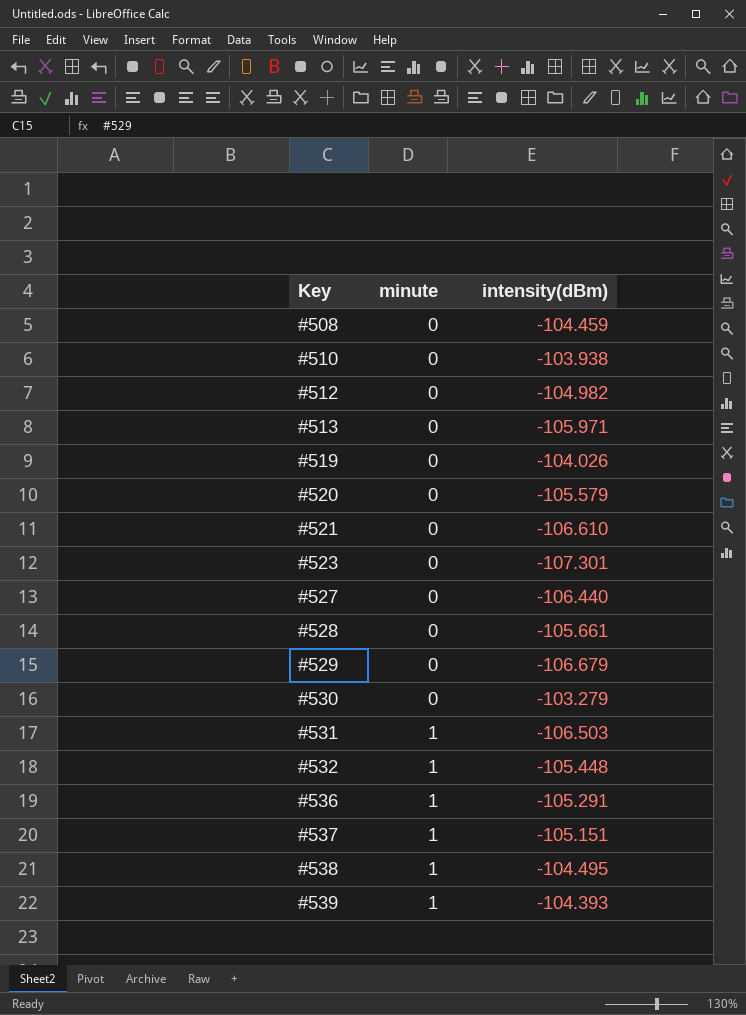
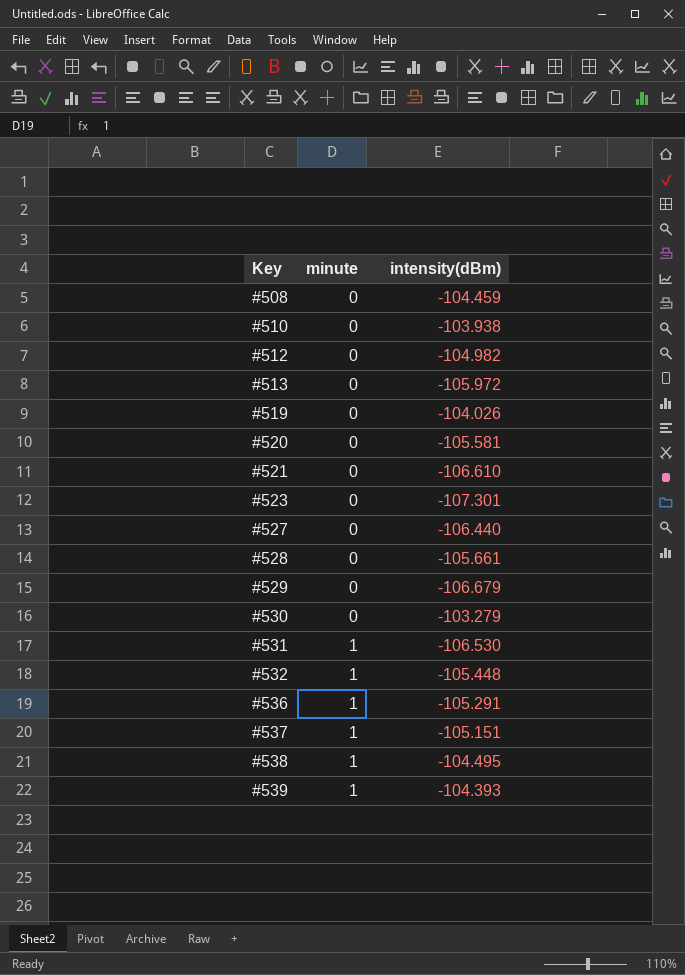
#513 | intensity(dBm): -105.971 -> -105.972
#520 | intensity(dBm): -105.579 -> -105.581
#531 | intensity(dBm): -106.503 -> -106.530

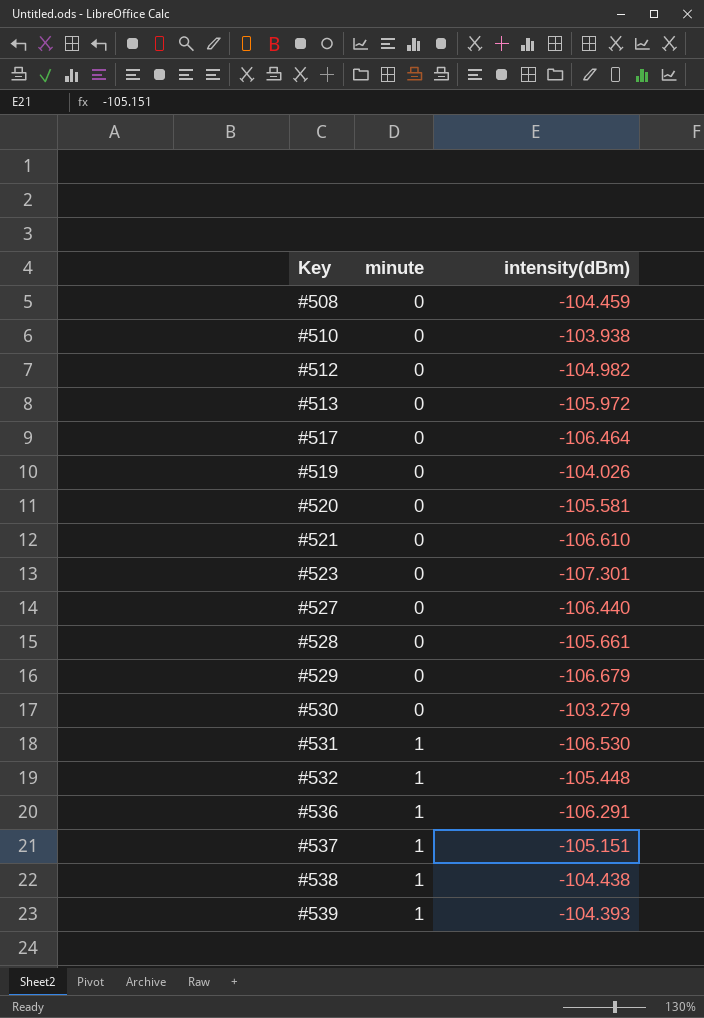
row #517: none -> 0 | -106.464
#536 | intensity(dBm): -105.291 -> -106.291
#538 | intensity(dBm): -104.495 -> -104.438

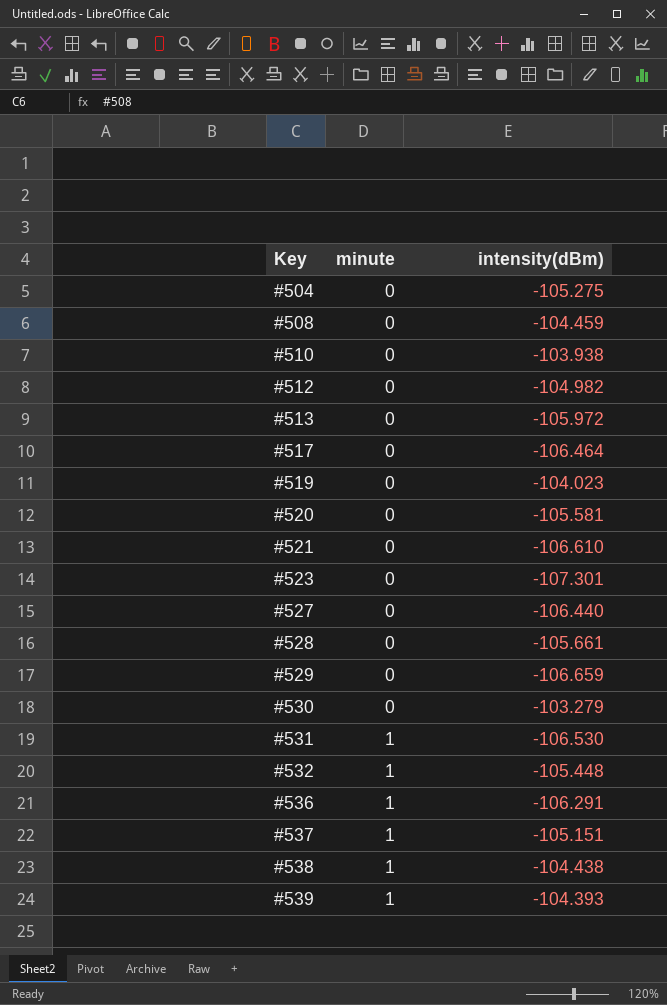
row #504: none -> 0 | -105.275
#519 | intensity(dBm): -104.026 -> -104.023
#529 | intensity(dBm): -106.679 -> -106.659

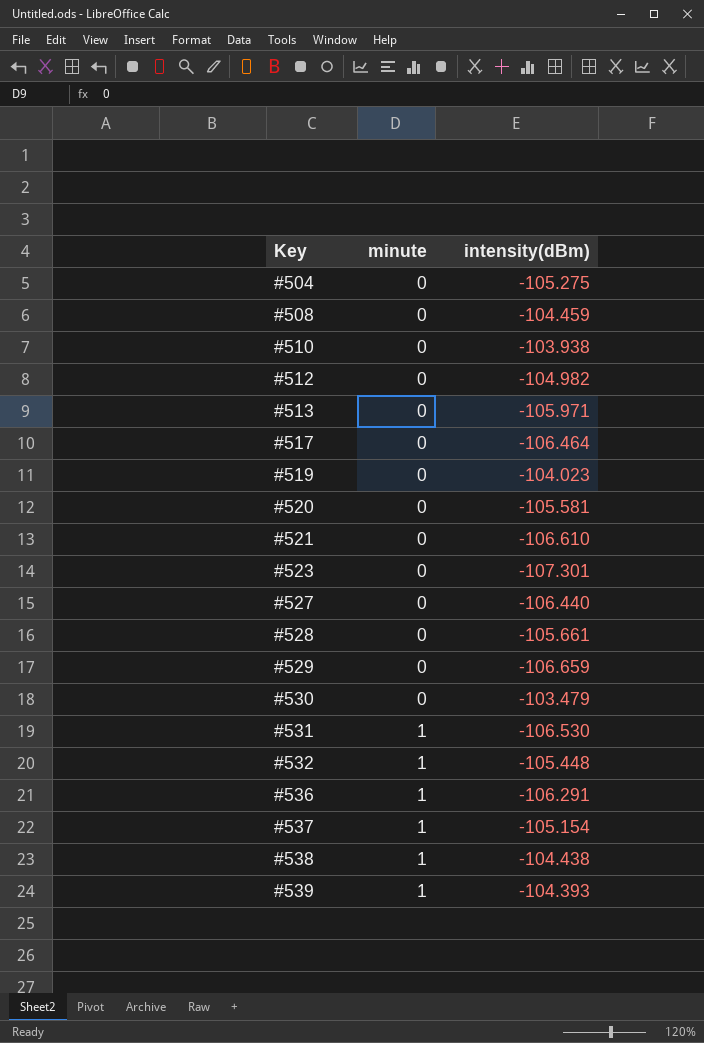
#513 | intensity(dBm): -105.972 -> -105.971
#530 | intensity(dBm): -103.279 -> -103.479
#537 | intensity(dBm): -105.151 -> -105.154

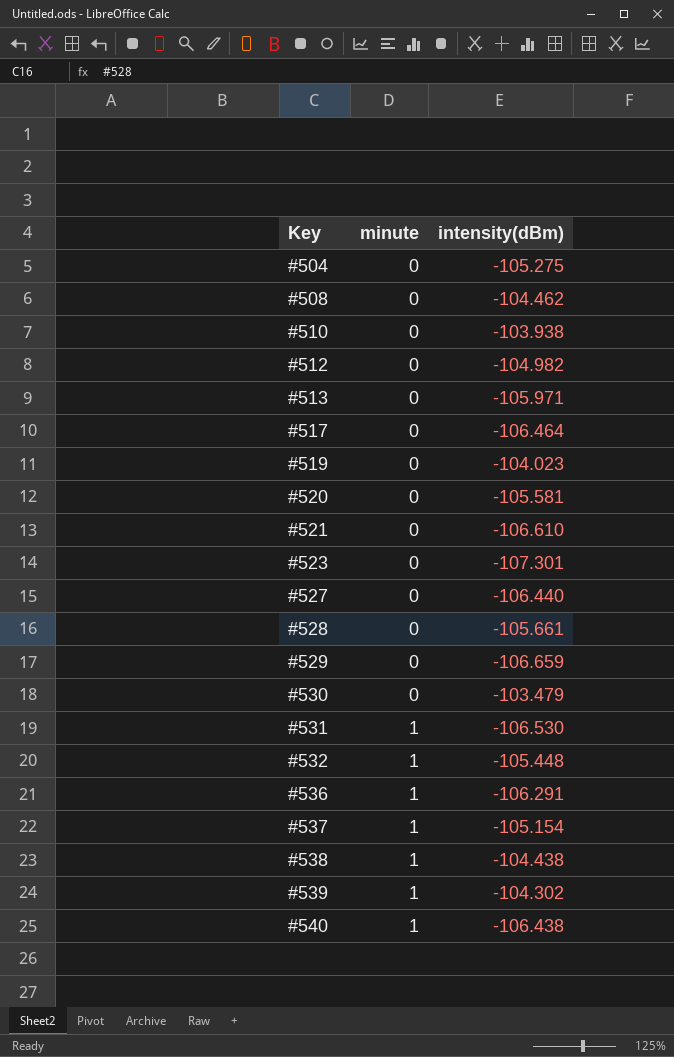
#508 | intensity(dBm): -104.459 -> -104.462
#539 | intensity(dBm): -104.393 -> -104.302
row #540: none -> 1 | -106.438

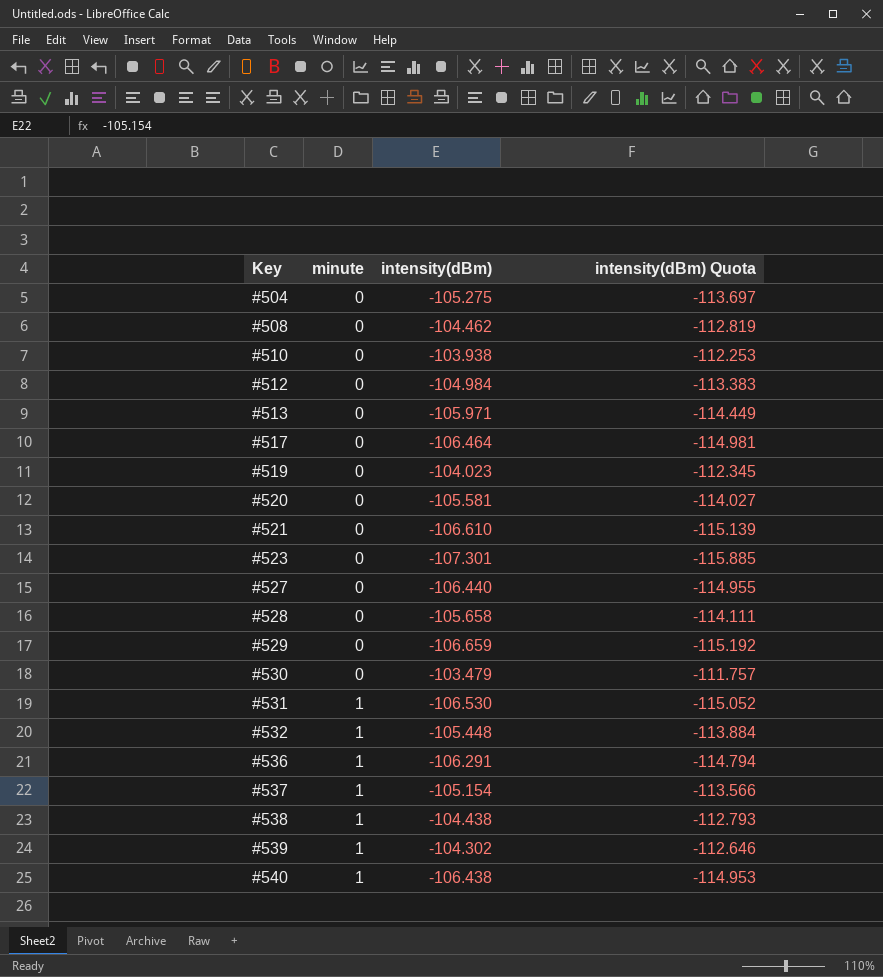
column intensity(dBm) Quota | formula: none -> [intensity(dBm)] * 1.08
#512 | intensity(dBm): -104.982 -> -104.984
#528 | intensity(dBm): -105.661 -> -105.658

